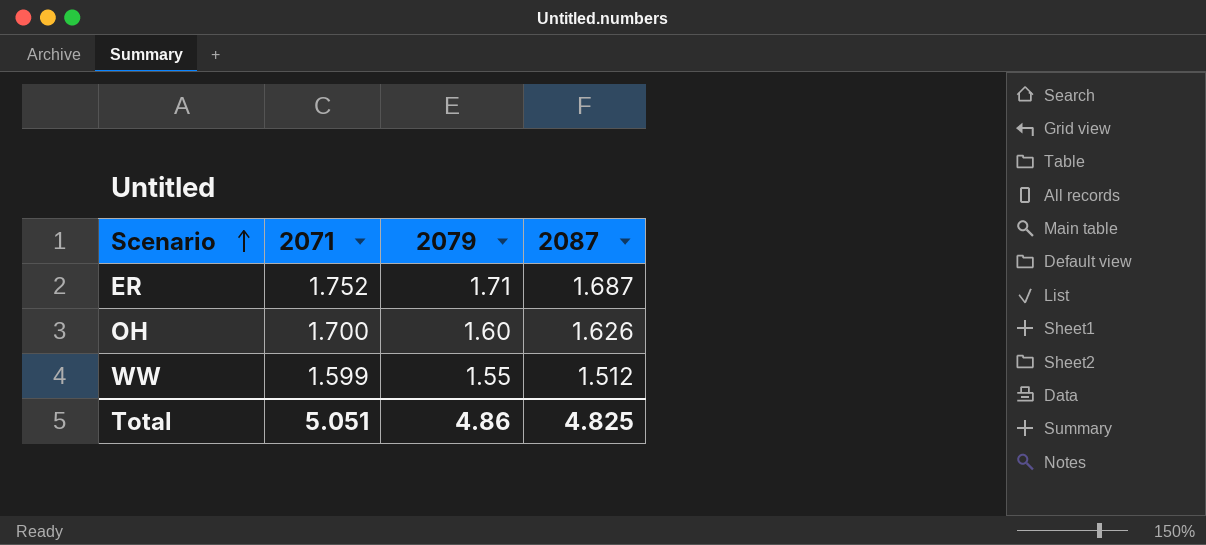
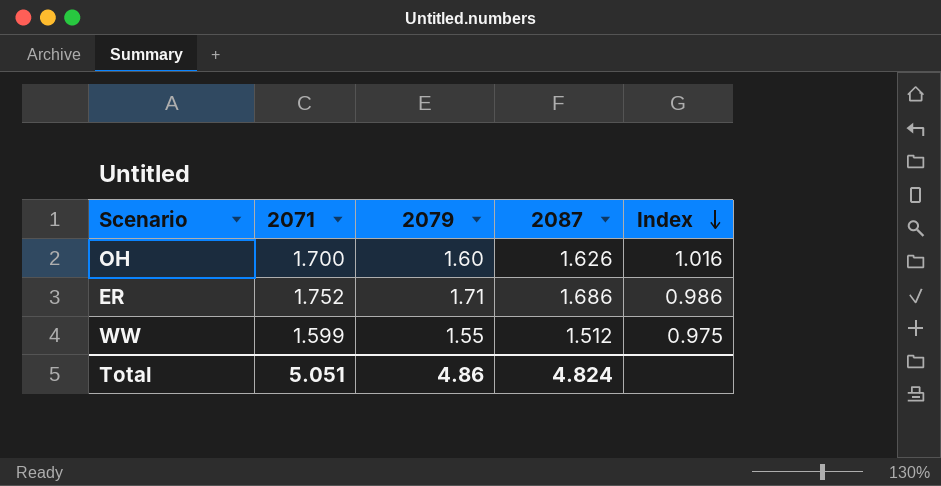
row order: Scenario ascending -> Index descending
column Index | formula: none -> [2087] / [2079]
ER | 2087: 1.687 -> 1.686
Total | 2087: 4.825 -> 4.824

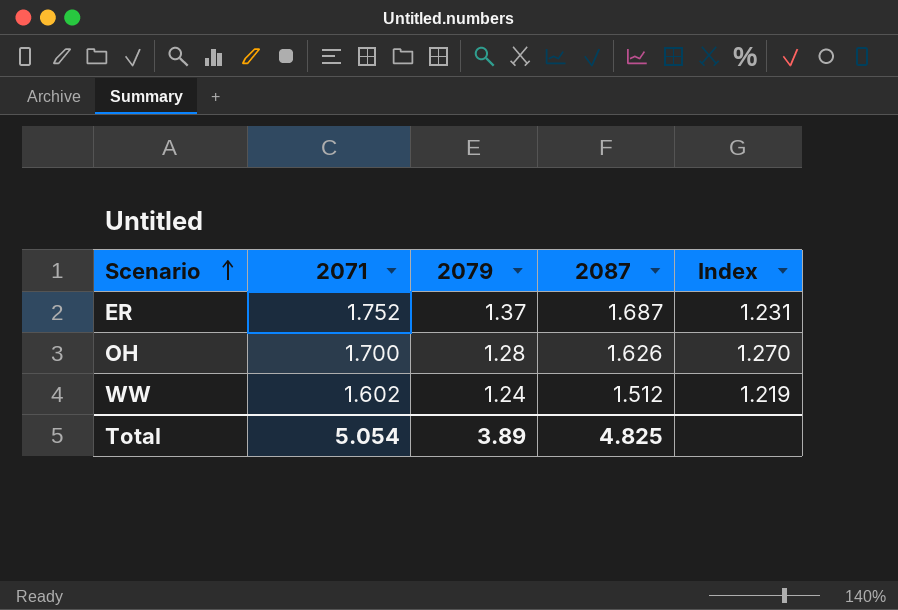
row order: Index descending -> Scenario ascending
ER | 2079: 1.71 -> 1.37
ER | 2087: 1.686 -> 1.687
ER | Index: 0.986 -> 1.231
OH | 2079: 1.60 -> 1.28
OH | Index: 1.016 -> 1.270
WW | 2071: 1.599 -> 1.602
WW | 2079: 1.55 -> 1.24
WW | Index: 0.975 -> 1.219
Total | 2071: 5.051 -> 5.054
Total | 2079: 4.86 -> 3.89
Total | 2087: 4.824 -> 4.825

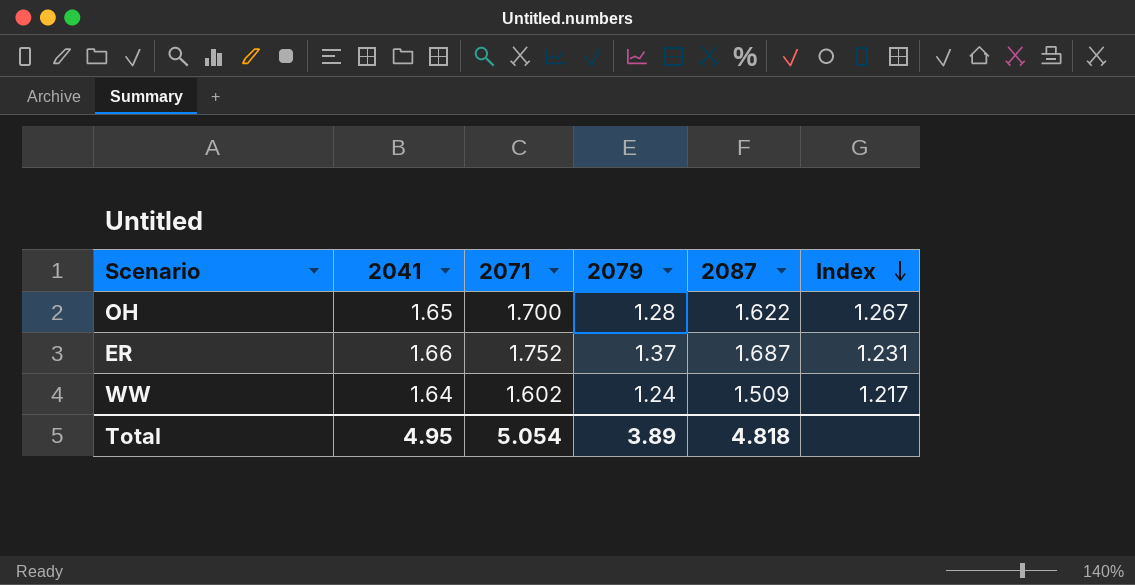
row order: Scenario ascending -> Index descending
column 2041 | position: none -> 2
OH | 2087: 1.626 -> 1.622
OH | Index: 1.270 -> 1.267
WW | 2087: 1.512 -> 1.509
WW | Index: 1.219 -> 1.217
Total | 2087: 4.825 -> 4.818

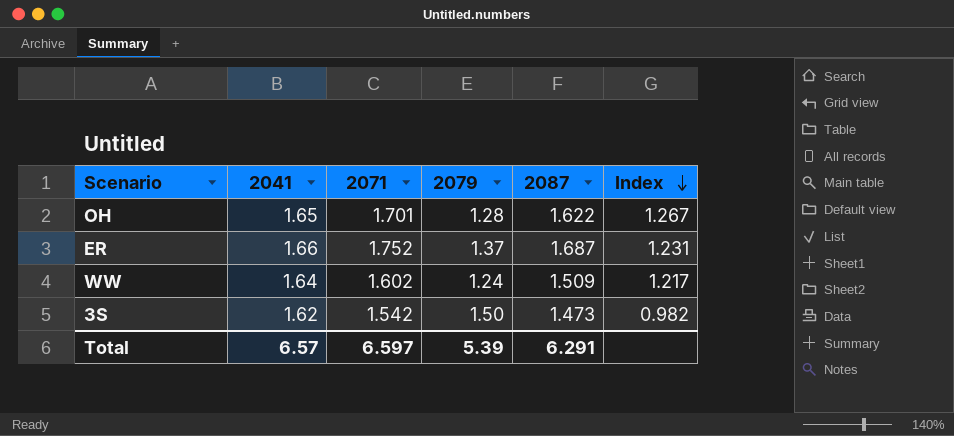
OH | 2071: 1.700 -> 1.701
row 3S: none -> 1.62 | 1.542 | 1.50 | 1.473 | 0.982
Total | 2041: 4.95 -> 6.57
Total | 2071: 5.054 -> 6.597
Total | 2079: 3.89 -> 5.39
Total | 2087: 4.818 -> 6.291

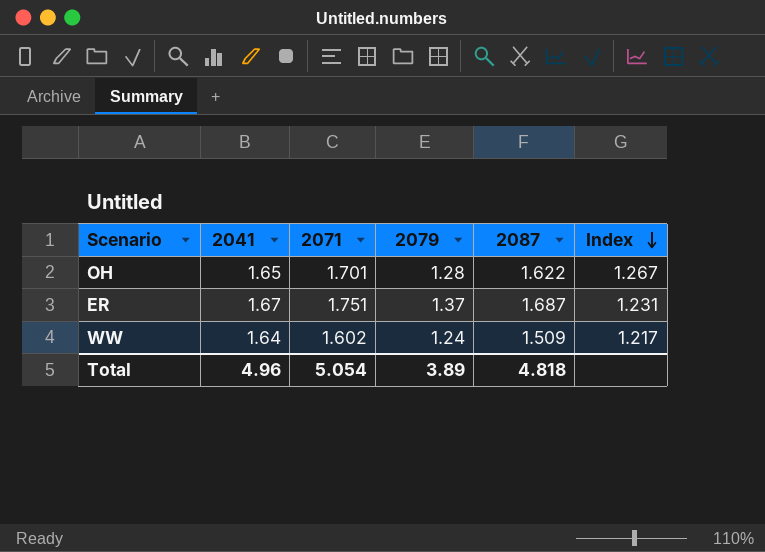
row 3S: 1.62 | 1.542 | 1.50 | 1.473 | 0.982 -> none
ER | 2041: 1.66 -> 1.67
ER | 2071: 1.752 -> 1.751
Total | 2041: 6.57 -> 4.96
Total | 2071: 6.597 -> 5.054
Total | 2079: 5.39 -> 3.89
Total | 2087: 6.291 -> 4.818

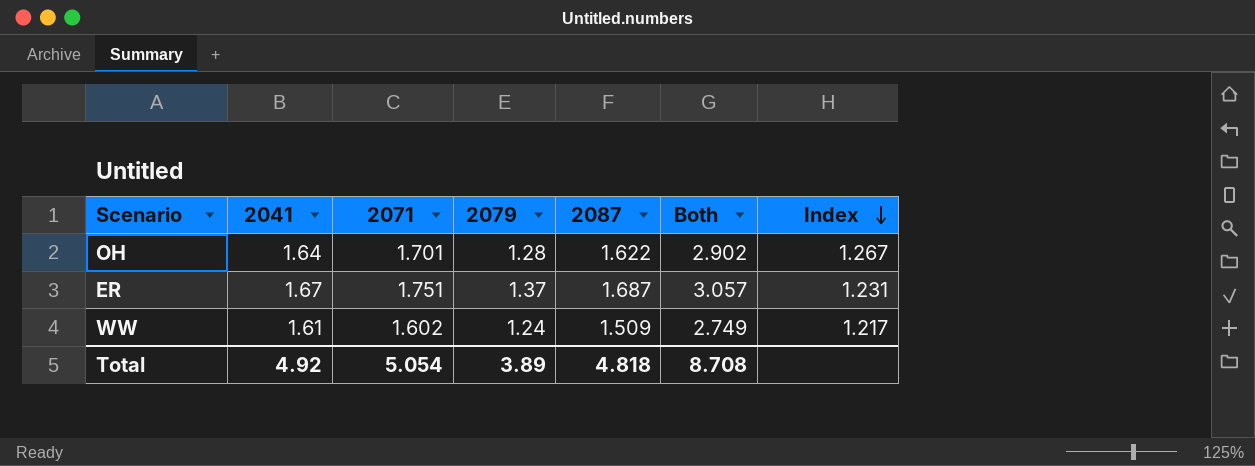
column Both | formula: none -> [2079] + [2087]
OH | 2041: 1.65 -> 1.64
WW | 2041: 1.64 -> 1.61
Total | 2041: 4.96 -> 4.92

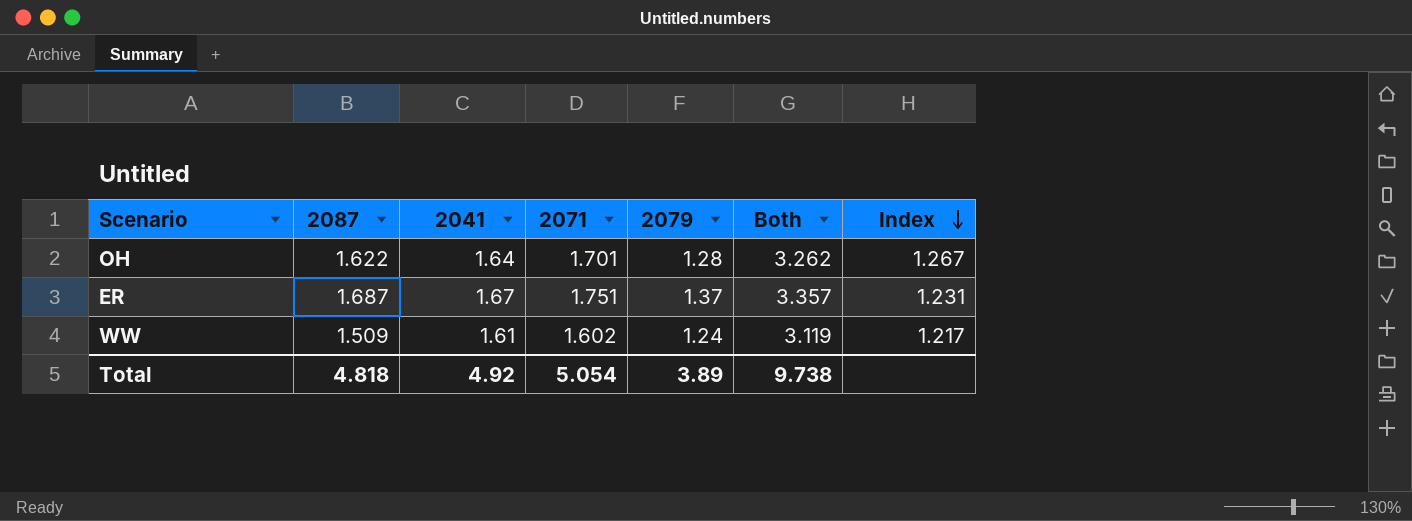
column 2087 | position: 5 -> 2
column Both | formula: [2079] + [2087] -> [2087] + [2041]
Total | Both: 8.708 -> 9.738

